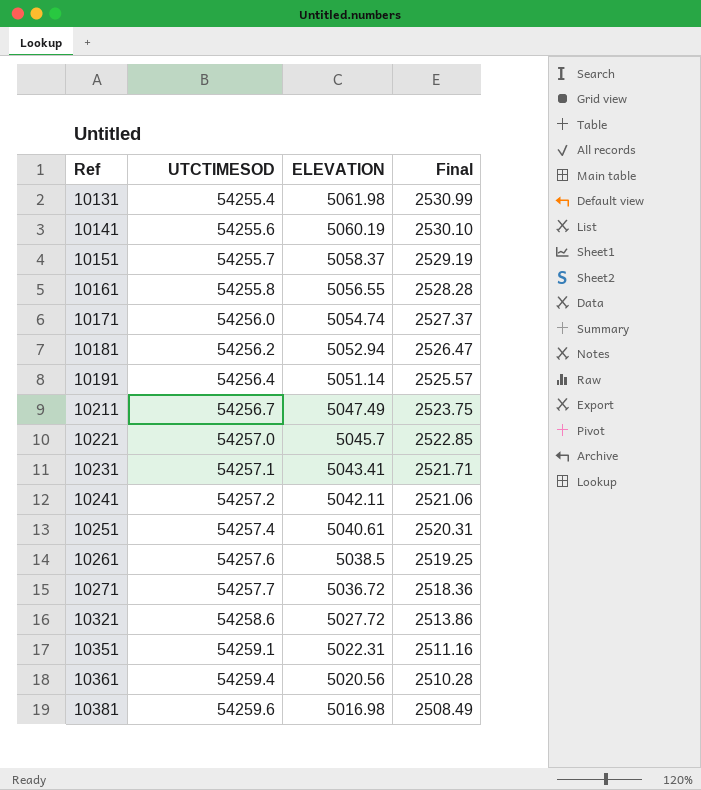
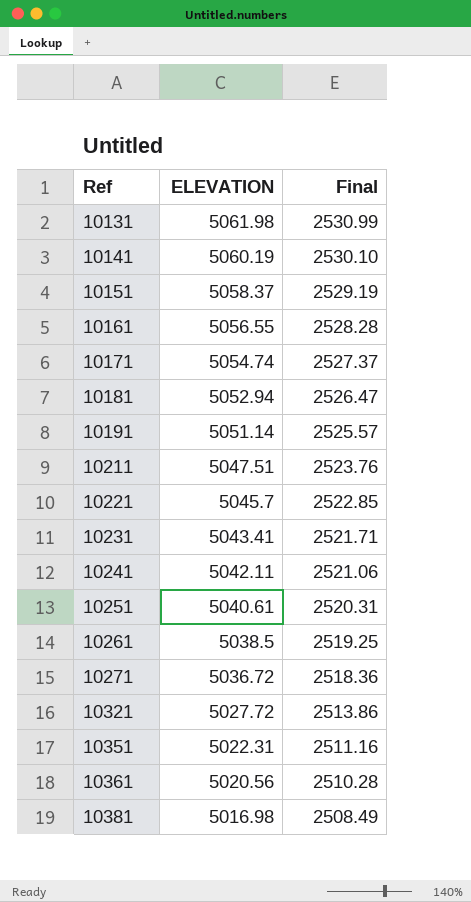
column UTCTIMESOD | position: 2 -> none
10211 | ELEVATION: 5047.49 -> 5047.51
10211 | Final: 2523.75 -> 2523.76

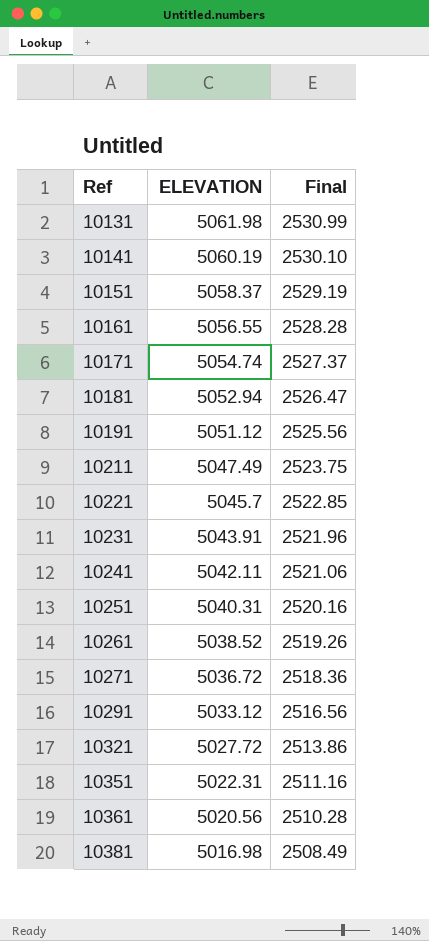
10191 | ELEVATION: 5051.14 -> 5051.12
10191 | Final: 2525.57 -> 2525.56
10211 | ELEVATION: 5047.51 -> 5047.49
10211 | Final: 2523.76 -> 2523.75
10231 | ELEVATION: 5043.41 -> 5043.91
10231 | Final: 2521.71 -> 2521.96
10251 | ELEVATION: 5040.61 -> 5040.31
10251 | Final: 2520.31 -> 2520.16
10261 | ELEVATION: 5038.5 -> 5038.52
10261 | Final: 2519.25 -> 2519.26
row 10291: none -> 5033.12 | 2516.56

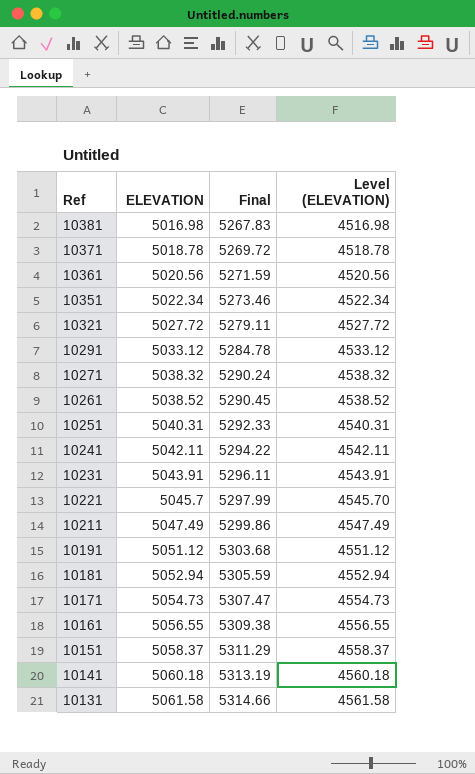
row order: Ref ascending -> Ref descending
column Final | formula: [ELEVATION] * 0.5 -> [ELEVATION] * 1.05
column Level (ELEVATION) | formula: none -> [ELEVATION] - 500
row 10371: none -> 5018.78 | 5269.72 | 4518.78
10351 | ELEVATION: 5022.31 -> 5022.34
10271 | ELEVATION: 5036.72 -> 5038.32
10171 | ELEVATION: 5054.74 -> 5054.73
10141 | ELEVATION: 5060.19 -> 5060.18
10131 | ELEVATION: 5061.98 -> 5061.58

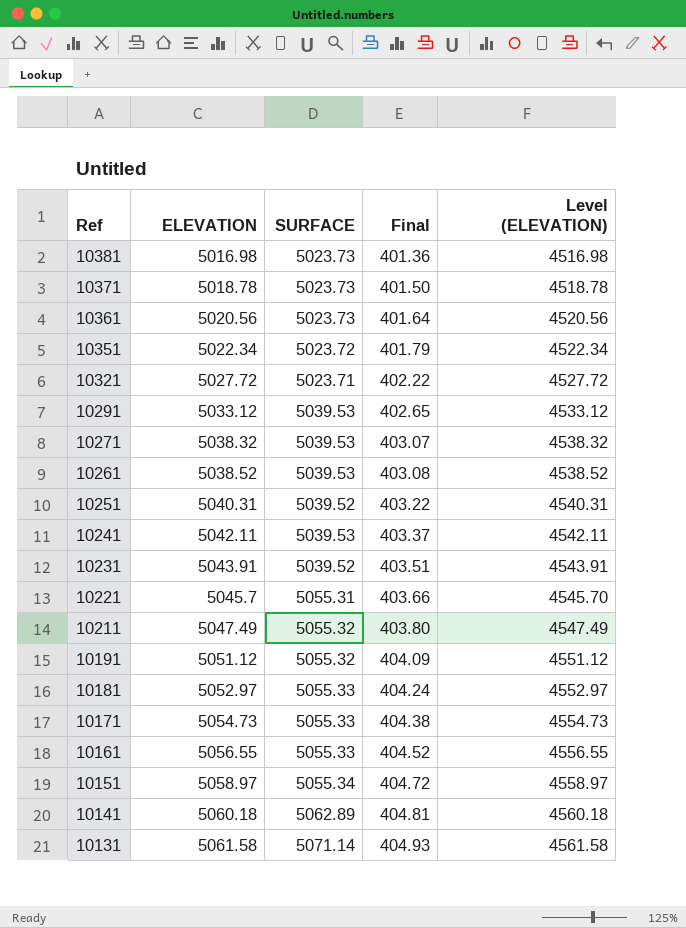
column SURFACE | position: none -> 3
column Final | formula: [ELEVATION] * 1.05 -> [ELEVATION] * 0.08
10181 | ELEVATION: 5052.94 -> 5052.97
10181 | Level (ELEVATION): 4552.94 -> 4552.97
10151 | ELEVATION: 5058.37 -> 5058.97
10151 | Level (ELEVATION): 4558.37 -> 4558.97

